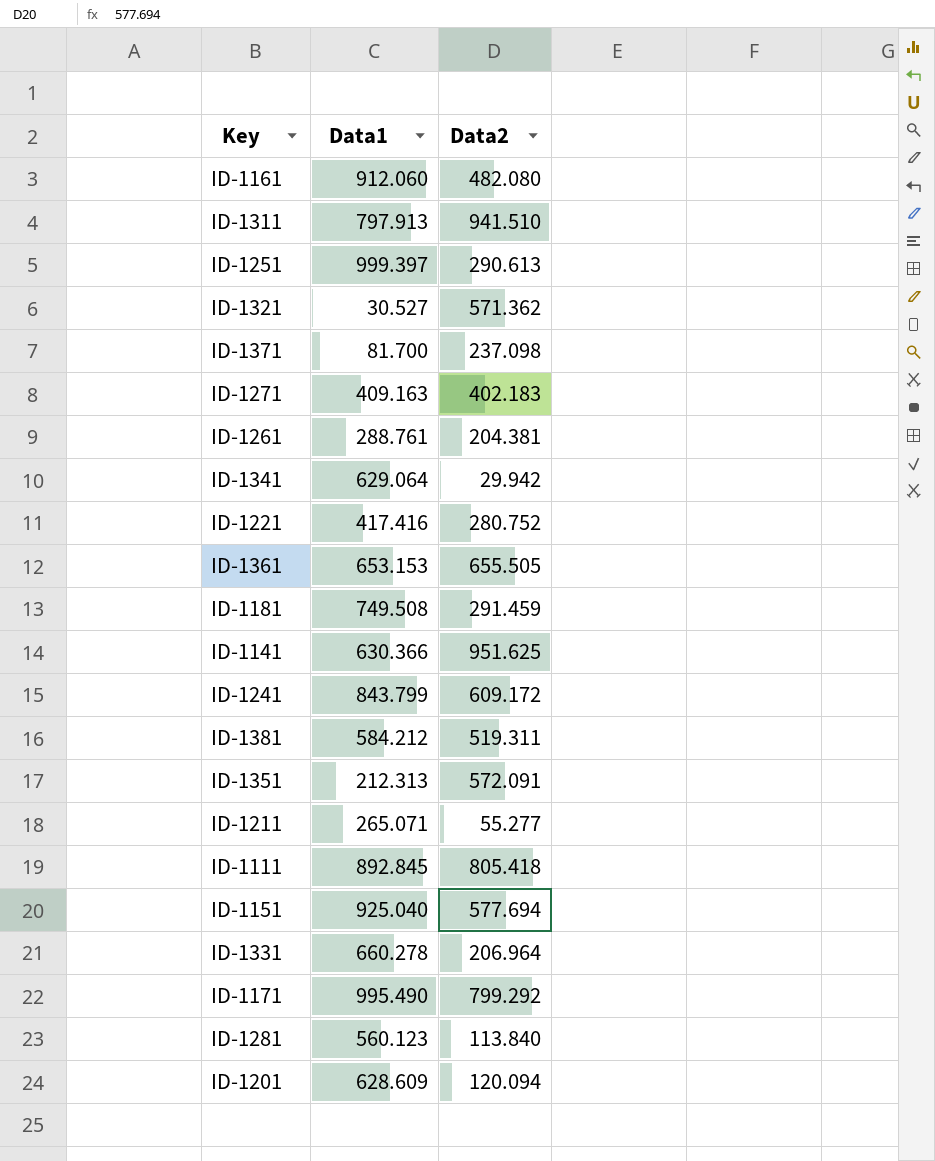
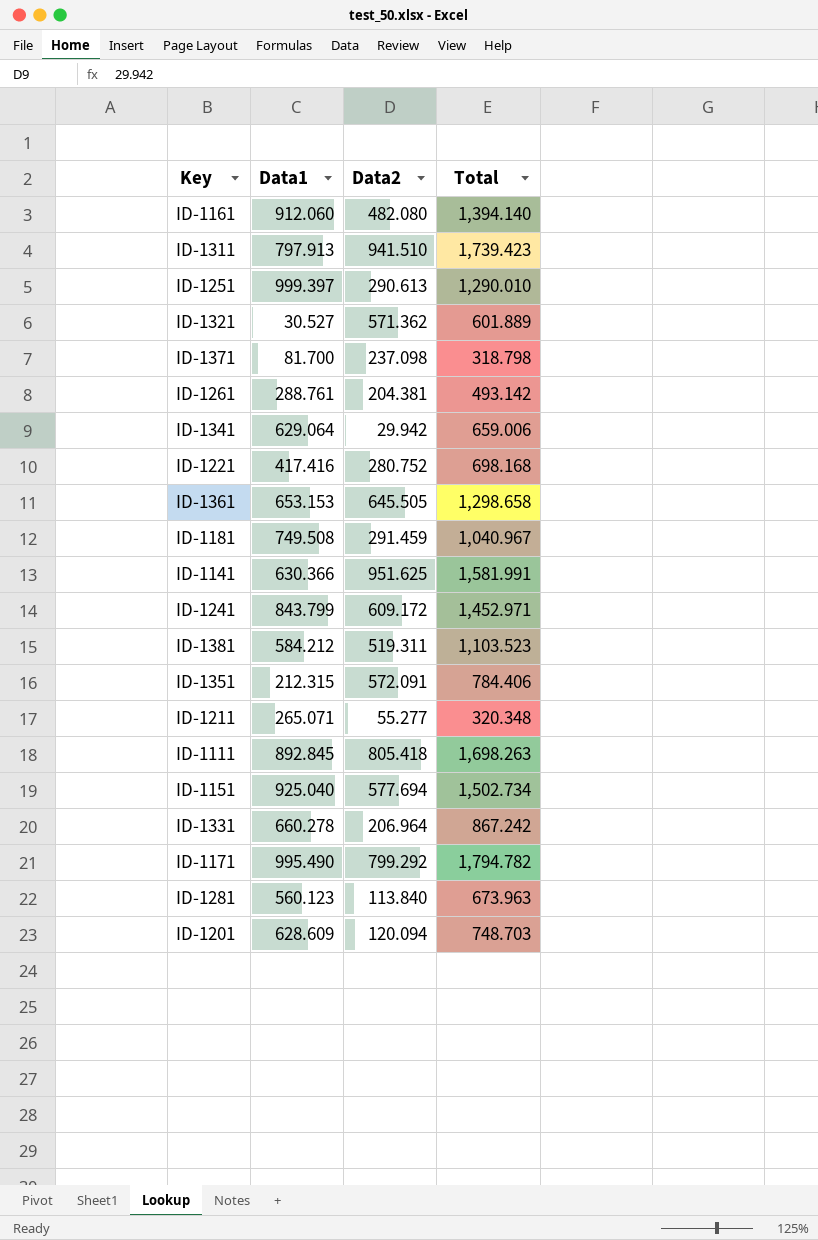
column Total | formula: none -> [Data1] + [Data2]
row ID-1271: 409.163 | 402.183 -> none
ID-1361 | Data2: 655.505 -> 645.505
ID-1351 | Data1: 212.313 -> 212.315

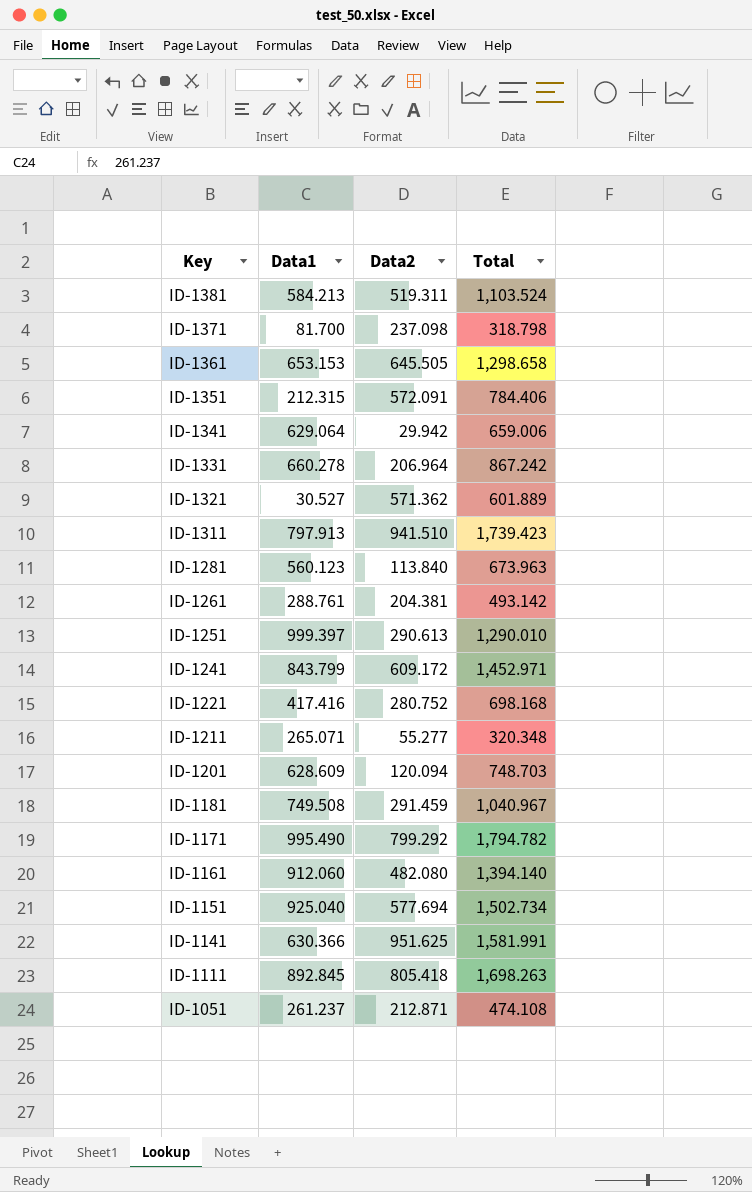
row order: none -> Key descending
ID-1381 | Data1: 584.212 -> 584.213
ID-1381 | Total: 1,103.523 -> 1,103.524
row ID-1051: none -> 261.237 | 212.871 | 474.108

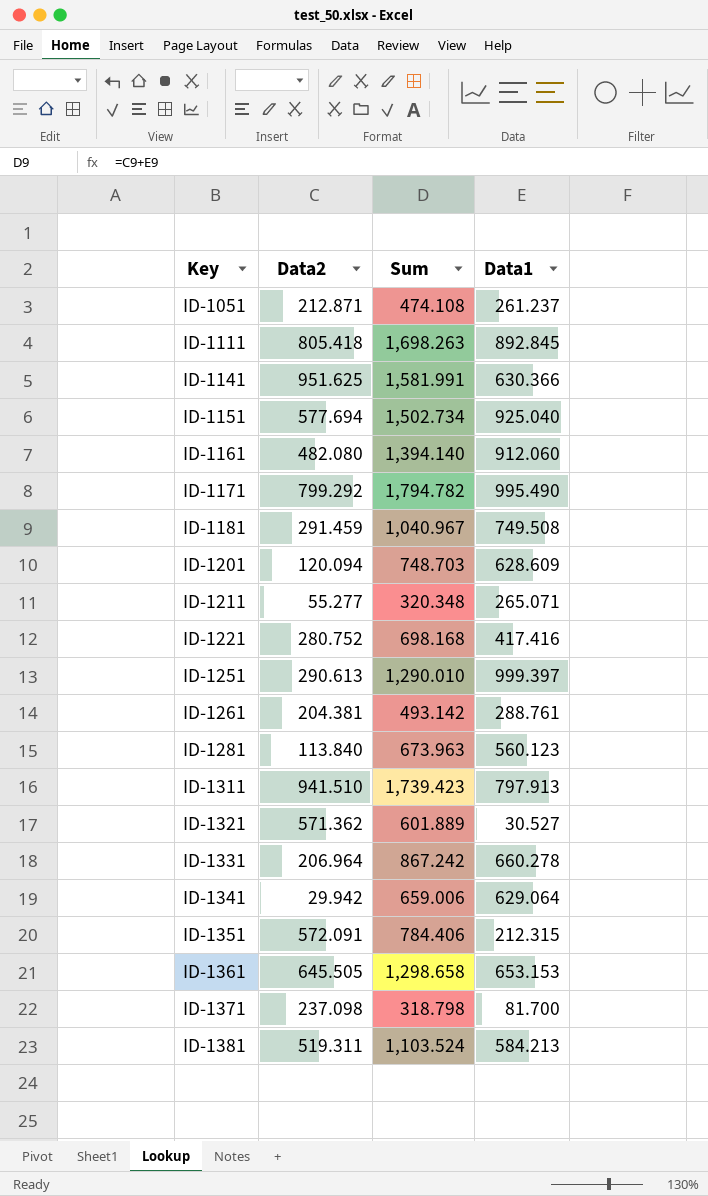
row order: Key descending -> Key ascending
column name: Total -> Sum
column Data1 | position: 2 -> 4
row ID-1241: 843.799 | 609.172 | 1,452.971 -> none

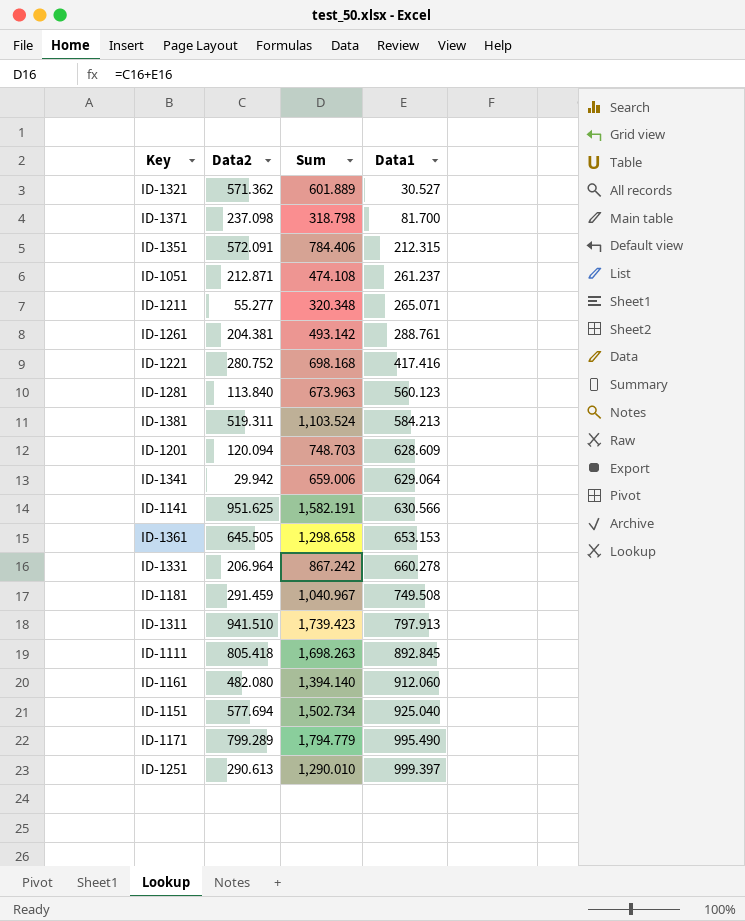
row order: Key ascending -> Data1 ascending
ID-1141 | Sum: 1,581.991 -> 1,582.191
ID-1141 | Data1: 630.366 -> 630.566
ID-1171 | Data2: 799.292 -> 799.289
ID-1171 | Sum: 1,794.782 -> 1,794.779

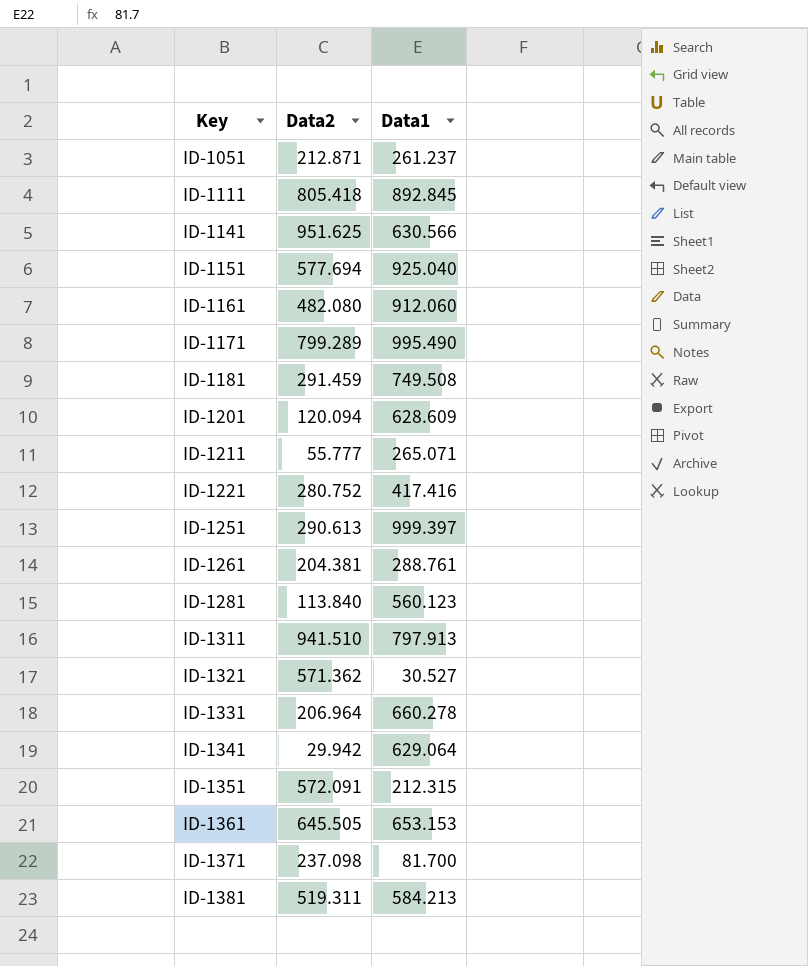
row order: Data1 ascending -> Key ascending
column Sum | formula: [Data2] + [Data1] -> none
ID-1211 | Data2: 55.277 -> 55.777

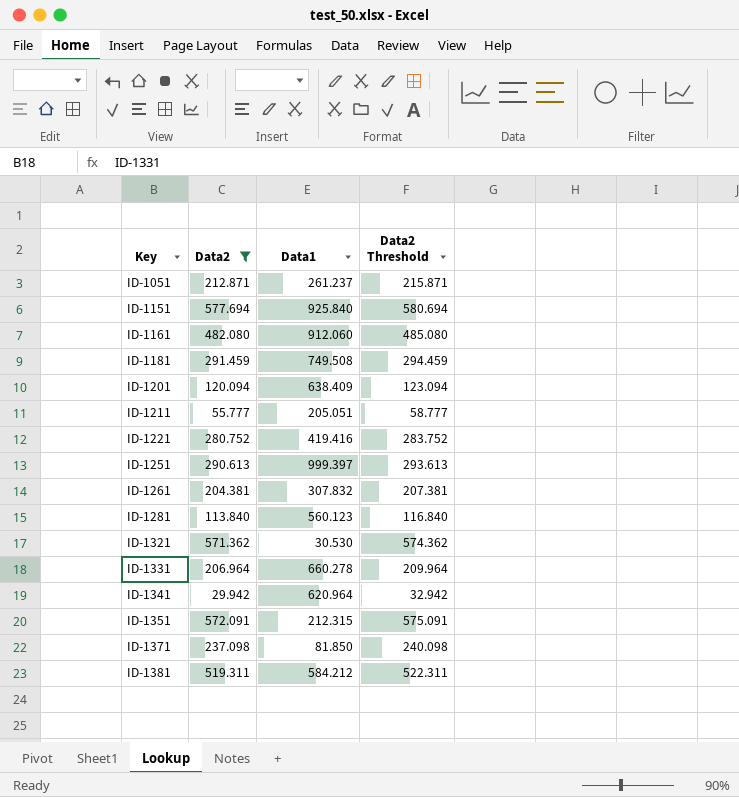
filter: none -> Data2 <= 577.694
column Data2 Threshold | formula: none -> [Data2] + 3
ID-1151 | Data1: 925.040 -> 925.840
ID-1201 | Data1: 628.609 -> 638.409
ID-1211 | Data1: 265.071 -> 205.051
ID-1221 | Data1: 417.416 -> 419.416
ID-1261 | Data1: 288.761 -> 307.832
ID-1321 | Data1: 30.527 -> 30.530
ID-1341 | Data1: 629.064 -> 620.964
ID-1371 | Data1: 81.700 -> 81.850
ID-1381 | Data1: 584.213 -> 584.212

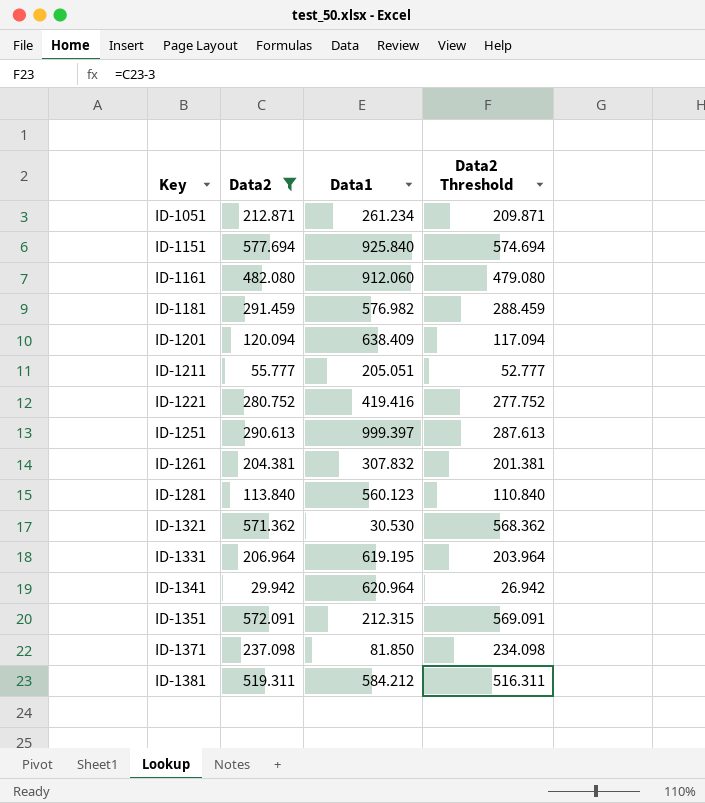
column Data2 Threshold | formula: [Data2] + 3 -> [Data2] - 3
ID-1051 | Data1: 261.237 -> 261.234
ID-1181 | Data1: 749.508 -> 576.982
ID-1331 | Data1: 660.278 -> 619.195

